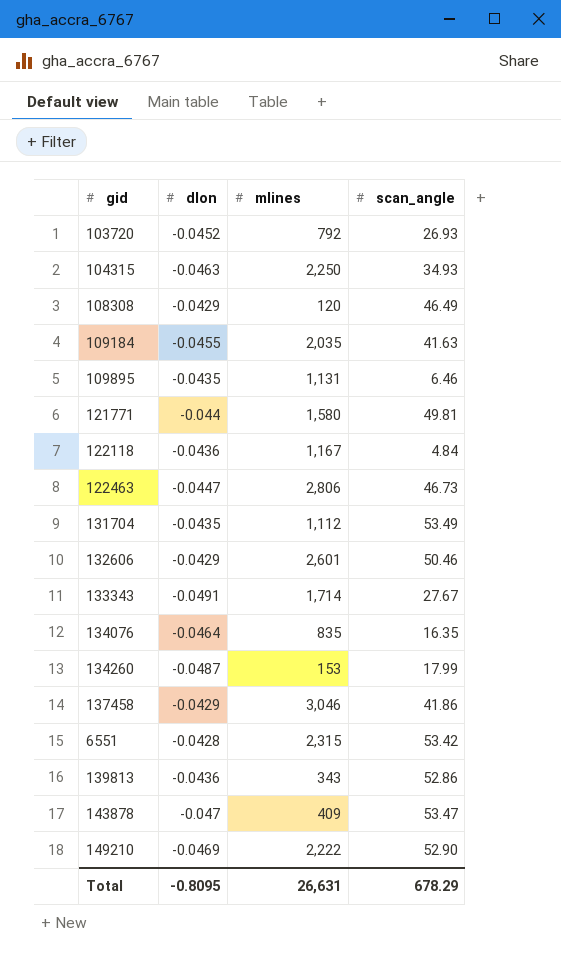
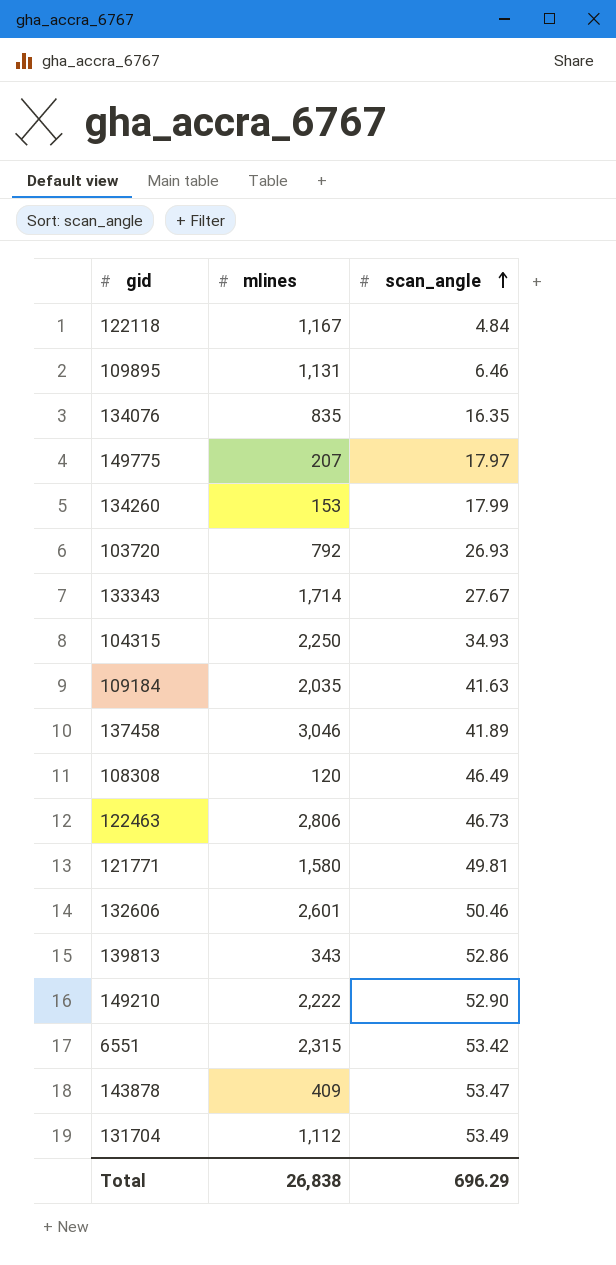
row order: none -> scan_angle ascending
column dlon | position: 2 -> none
row 149775: none -> 207 | 17.97
137458 | scan_angle: 41.86 -> 41.89
Total | mlines: 26,631 -> 26,838
Total | scan_angle: 678.29 -> 696.29

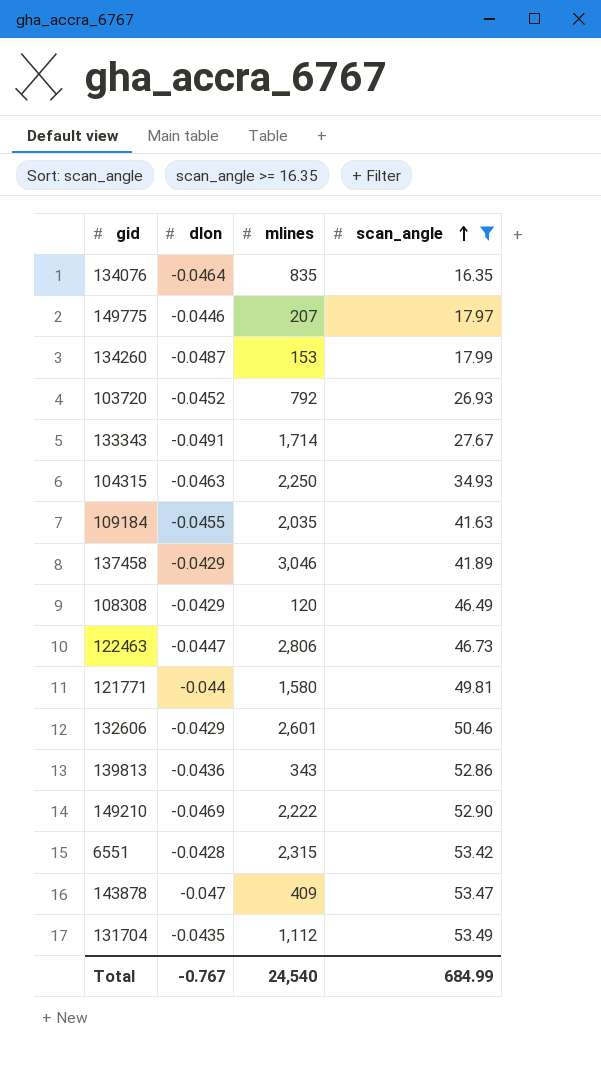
filter: none -> scan_angle >= 16.35
column dlon | position: none -> 2
Total | mlines: 26,838 -> 24,540
Total | scan_angle: 696.29 -> 684.99

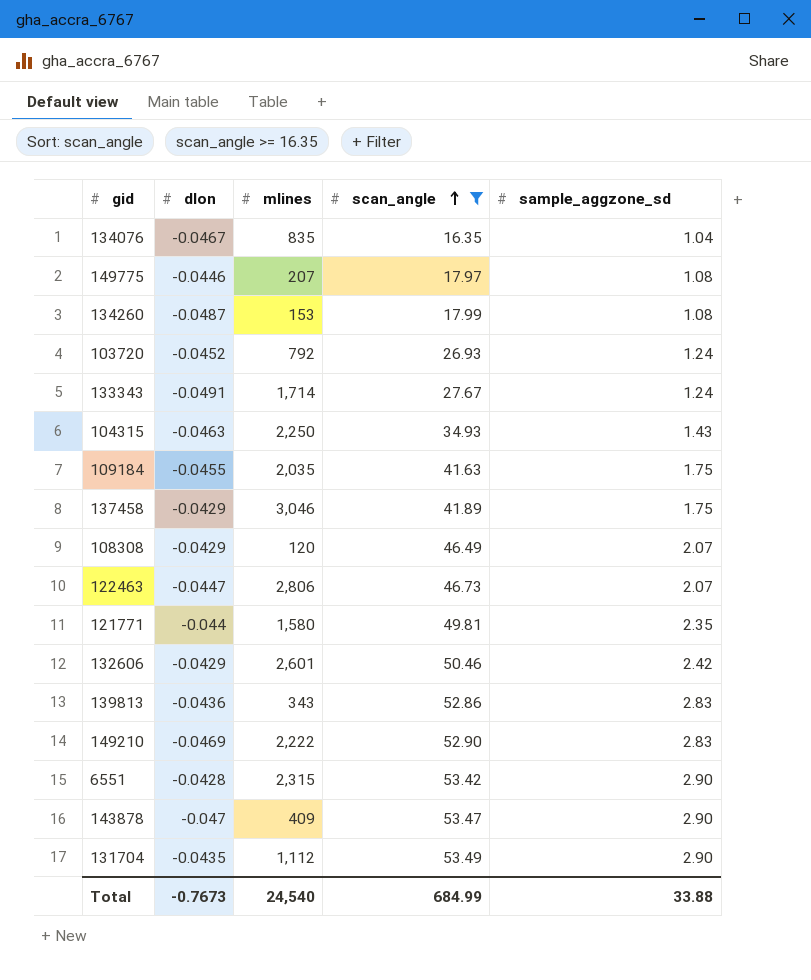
column sample_aggzone_sd | position: none -> 5
134076 | dlon: -0.0464 -> -0.0467
Total | dlon: -0.767 -> -0.7673

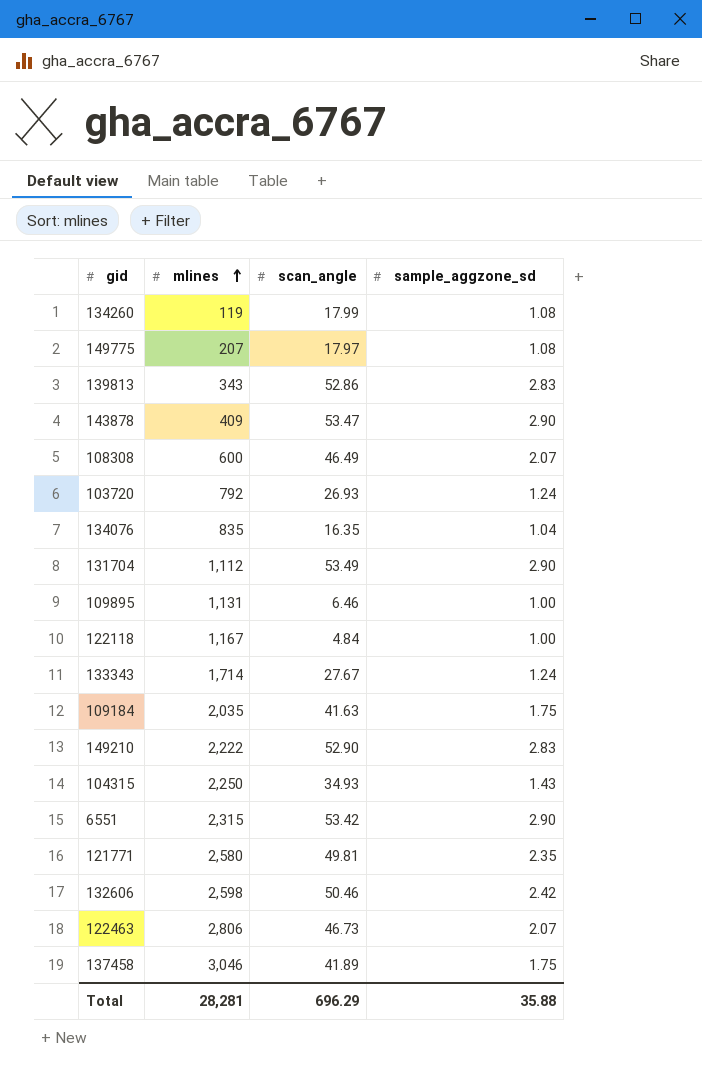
filter: scan_angle >= 16.35 -> none
row order: scan_angle ascending -> mlines ascending
column dlon | position: 2 -> none
134260 | mlines: 153 -> 119
108308 | mlines: 120 -> 600
121771 | mlines: 1,580 -> 2,580
132606 | mlines: 2,601 -> 2,598
Total | mlines: 24,540 -> 28,281
Total | scan_angle: 684.99 -> 696.29
Total | sample_aggzone_sd: 33.88 -> 35.88

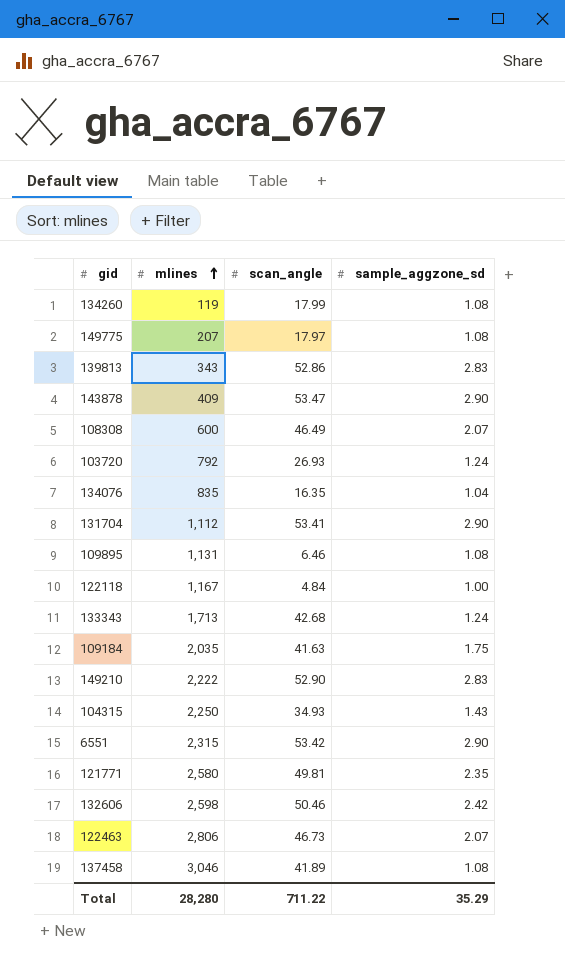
131704 | scan_angle: 53.49 -> 53.41
109895 | sample_aggzone_sd: 1.00 -> 1.08
133343 | mlines: 1,714 -> 1,713
133343 | scan_angle: 27.67 -> 42.68
137458 | sample_aggzone_sd: 1.75 -> 1.08
Total | mlines: 28,281 -> 28,280
Total | scan_angle: 696.29 -> 711.22
Total | sample_aggzone_sd: 35.88 -> 35.29

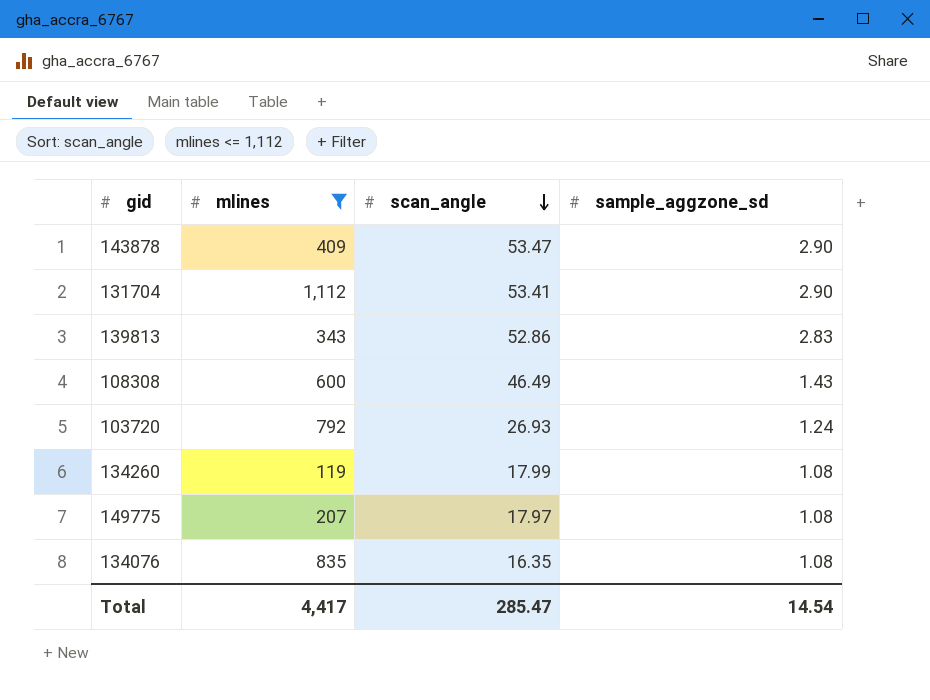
filter: none -> mlines <= 1,112
row order: mlines ascending -> scan_angle descending
108308 | sample_aggzone_sd: 2.07 -> 1.43
134076 | sample_aggzone_sd: 1.04 -> 1.08
Total | mlines: 28,280 -> 4,417
Total | scan_angle: 711.22 -> 285.47
Total | sample_aggzone_sd: 35.29 -> 14.54

